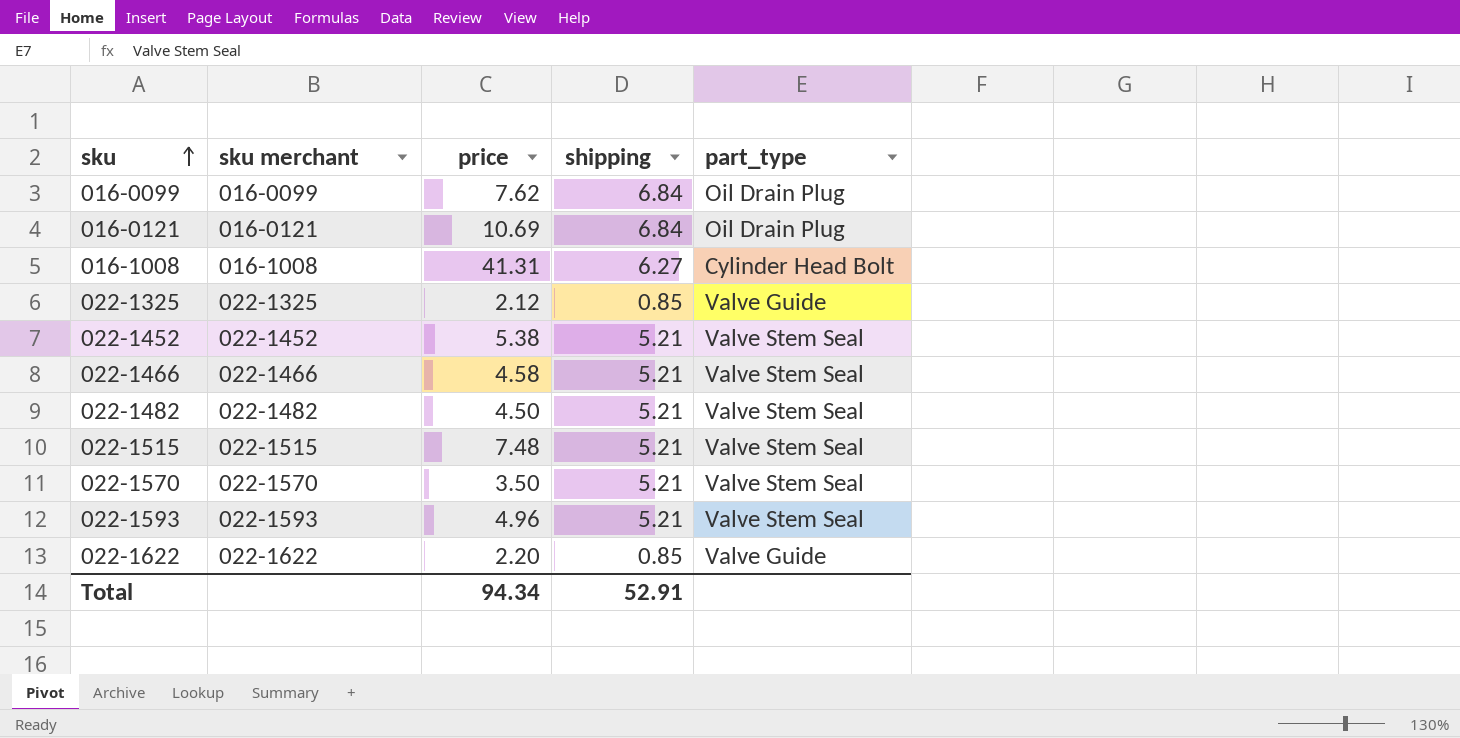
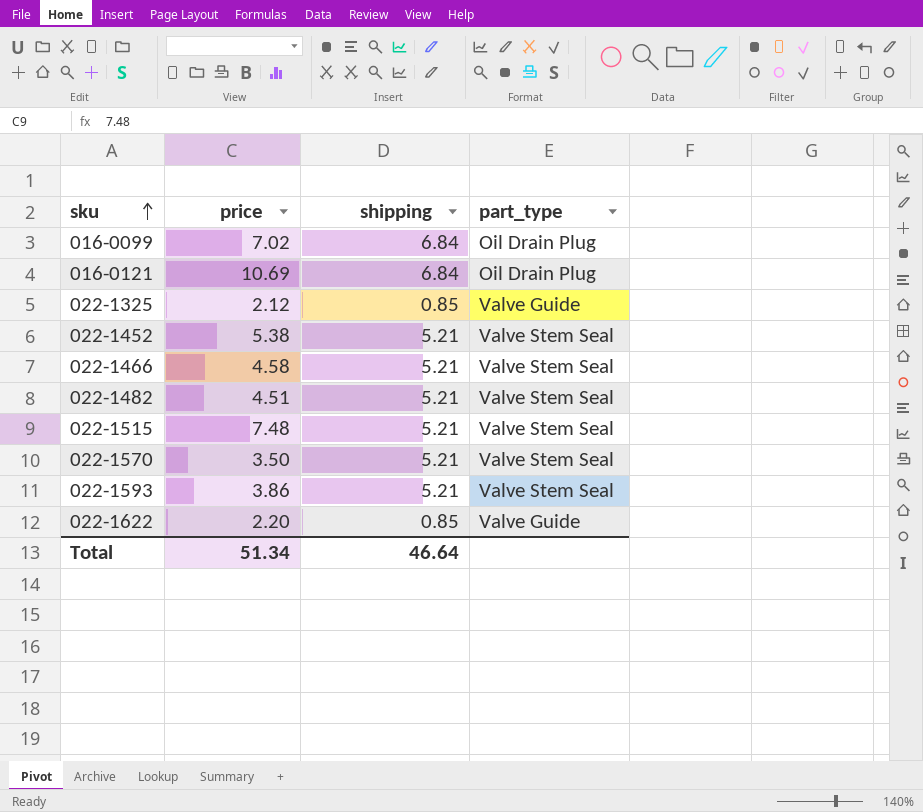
column sku merchant | position: 2 -> none
row 016-1008: 016-1008 | 41.31 | 6.27 | Cylinder Head Bolt -> none
016-0099 | price: 7.62 -> 7.02
022-1482 | price: 4.50 -> 4.51
022-1593 | price: 4.96 -> 3.86
Total | price: 94.34 -> 51.34
Total | shipping: 52.91 -> 46.64

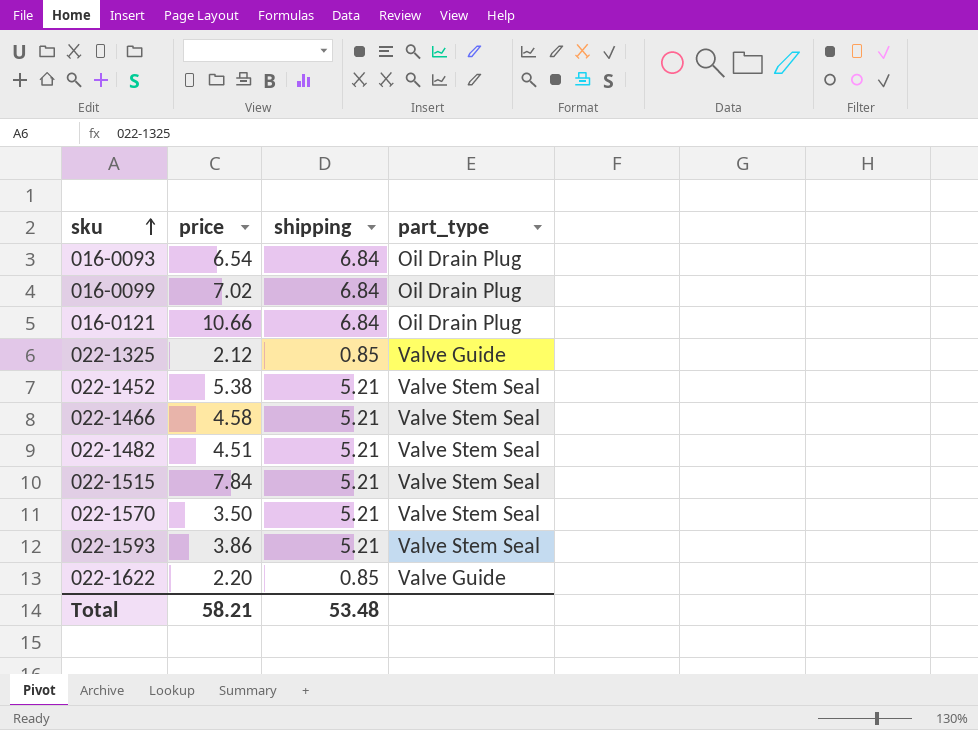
row 016-0093: none -> 6.54 | 6.84 | Oil Drain Plug
016-0121 | price: 10.69 -> 10.66
022-1515 | price: 7.48 -> 7.84
Total | price: 51.34 -> 58.21
Total | shipping: 46.64 -> 53.48

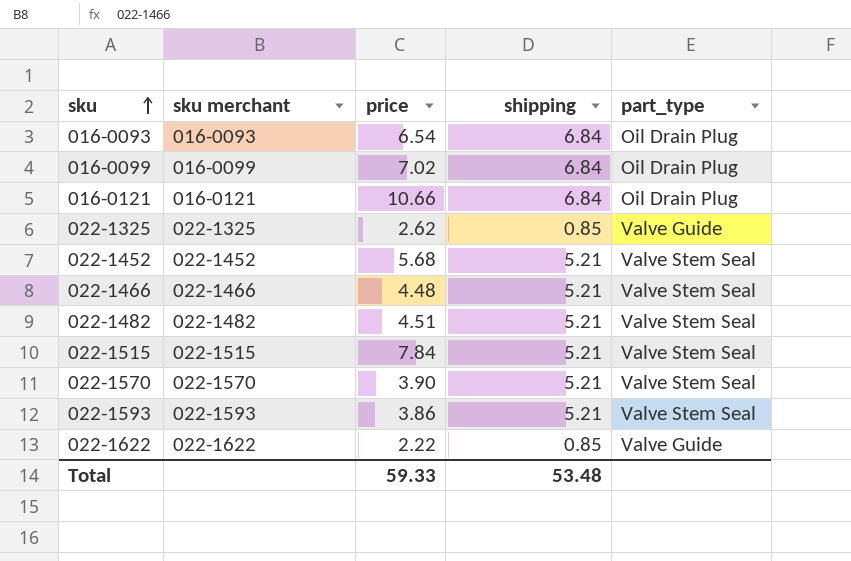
column sku merchant | position: none -> 2
022-1325 | price: 2.12 -> 2.62
022-1452 | price: 5.38 -> 5.68
022-1466 | price: 4.58 -> 4.48
022-1570 | price: 3.50 -> 3.90
022-1622 | price: 2.20 -> 2.22
Total | price: 58.21 -> 59.33

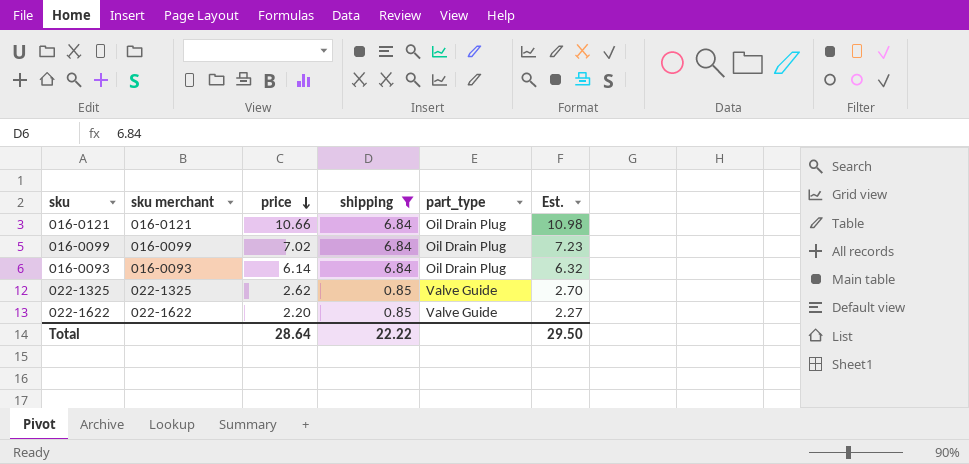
filter: none -> shipping != 5.21
row order: sku ascending -> price descending
column Est. | formula: none -> [price] * 1.03
016-0093 | price: 6.54 -> 6.14
022-1622 | price: 2.22 -> 2.20
Total | price: 59.33 -> 28.64
Total | shipping: 53.48 -> 22.22

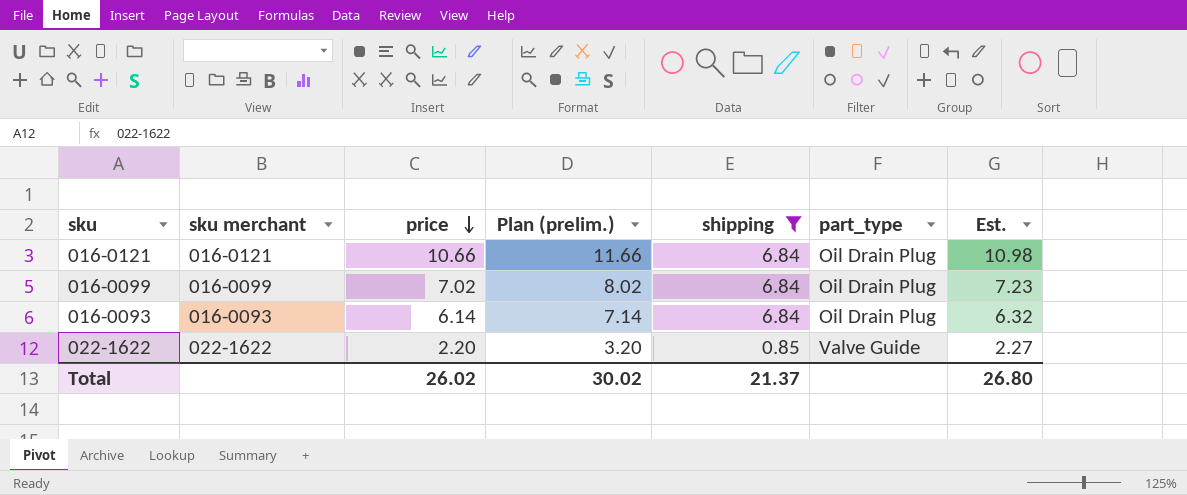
column Plan (prelim.) | formula: none -> [price] + 1
row 022-1325: 022-1325 | 2.62 | 0.85 | Valve Guide | 2.70 -> none
Total | price: 28.64 -> 26.02
Total | shipping: 22.22 -> 21.37
Total | Est.: 29.50 -> 26.80

